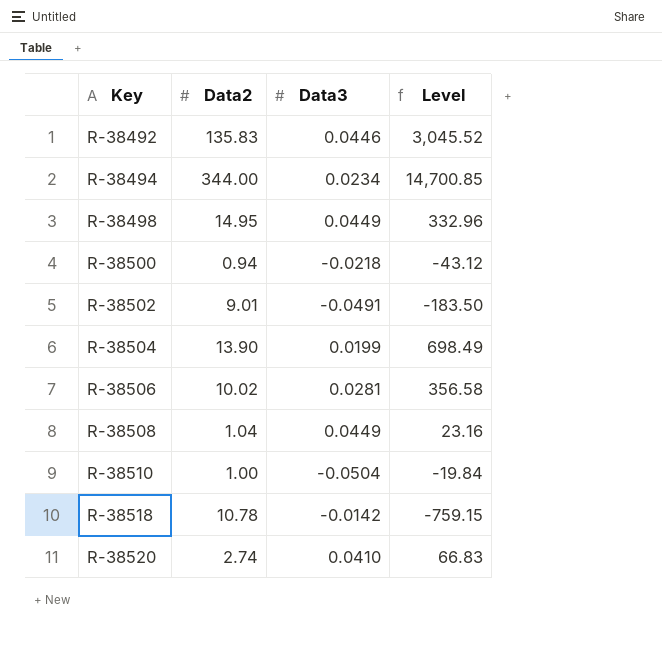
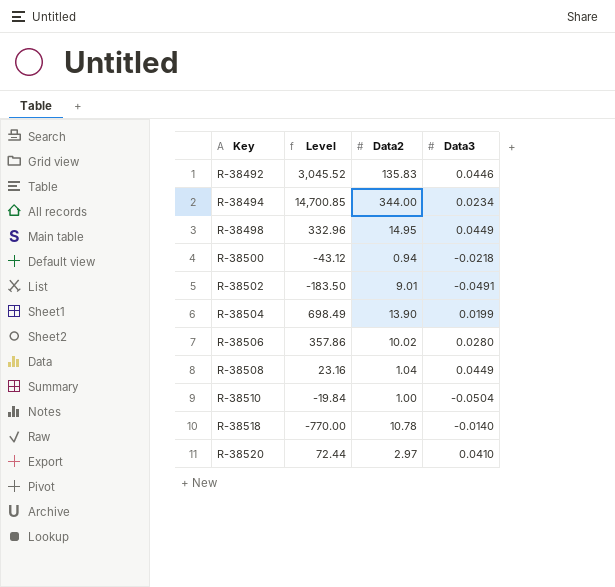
column Level | position: 4 -> 2
R-38506 | Level: 356.58 -> 357.86
R-38506 | Data3: 0.0281 -> 0.0280
R-38518 | Level: -759.15 -> -770.00
R-38518 | Data3: -0.0142 -> -0.0140
R-38520 | Level: 66.83 -> 72.44
R-38520 | Data2: 2.74 -> 2.97

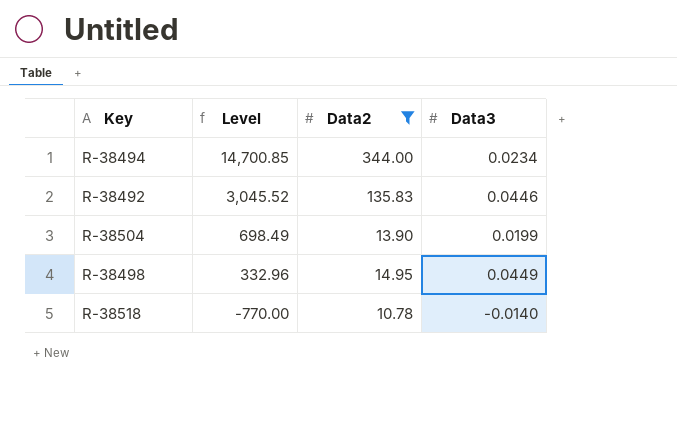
filter: none -> Data2 >= 10.78
row order: Key ascending -> Level descending

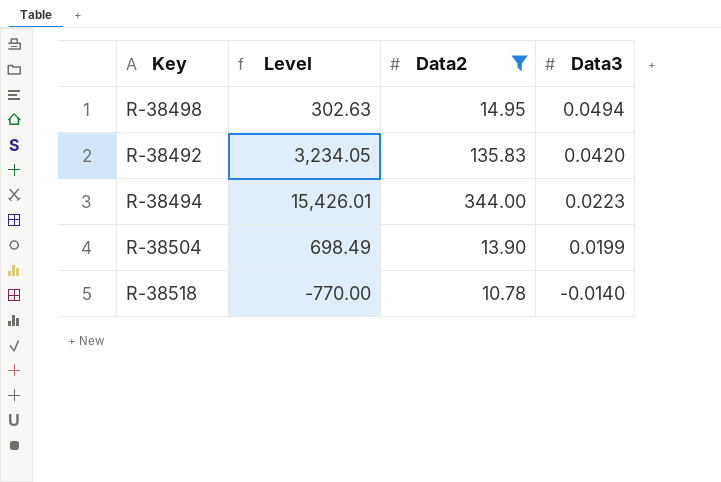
row order: Level descending -> Data3 descending
R-38498 | Level: 332.96 -> 302.63
R-38498 | Data3: 0.0449 -> 0.0494
R-38492 | Level: 3,045.52 -> 3,234.05
R-38492 | Data3: 0.0446 -> 0.0420
R-38494 | Level: 14,700.85 -> 15,426.01
R-38494 | Data3: 0.0234 -> 0.0223

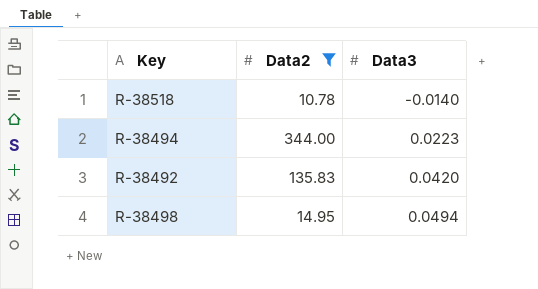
row order: Data3 descending -> Data3 ascending
column Level | formula: [Data2] / [Data3] -> none
row R-38504: 698.49 | 13.90 | 0.0199 -> none

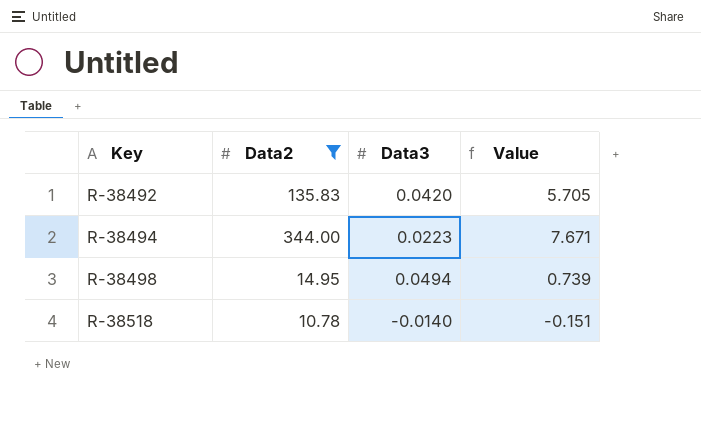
row order: Data3 ascending -> Key ascending
column Value | formula: none -> [Data2] * [Data3]

